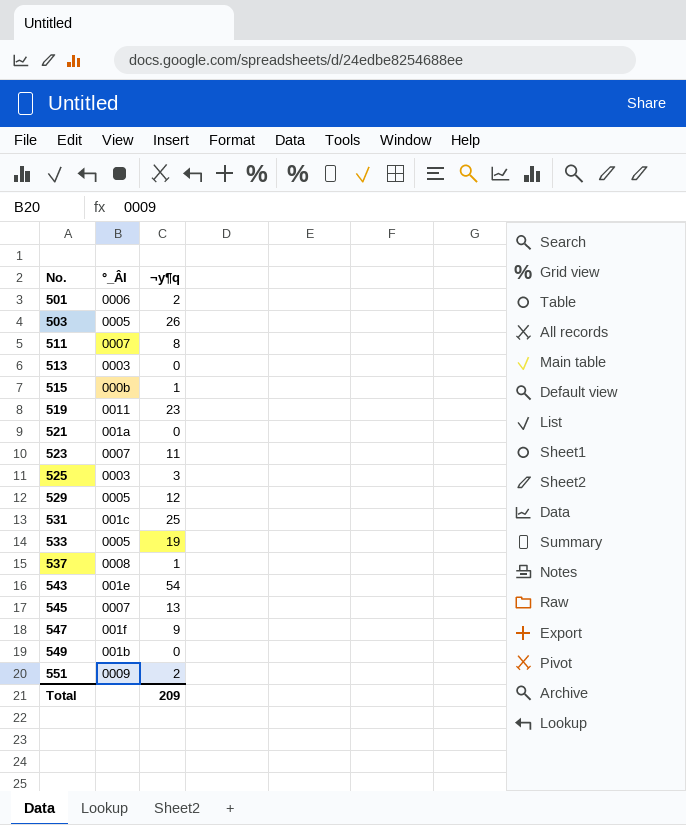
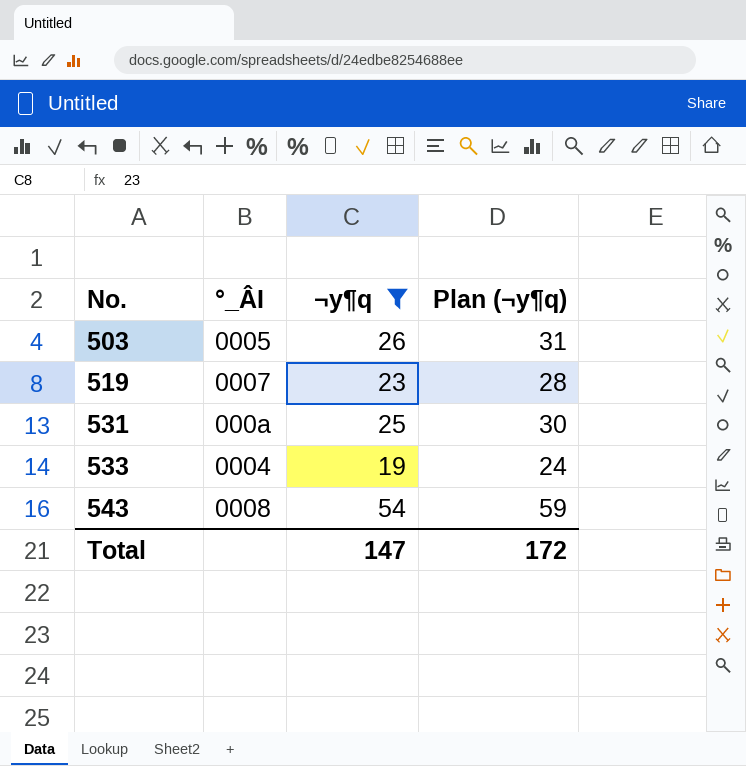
filter: none -> ¬y¶q >= 19
column Plan (¬y¶q) | formula: none -> [¬y¶q] + 5
519 | °_ÂI: 0011 -> 0007
531 | °_ÂI: 001c -> 000a
533 | °_ÂI: 0005 -> 0004
543 | °_ÂI: 001e -> 0008
Total | ¬y¶q: 209 -> 147

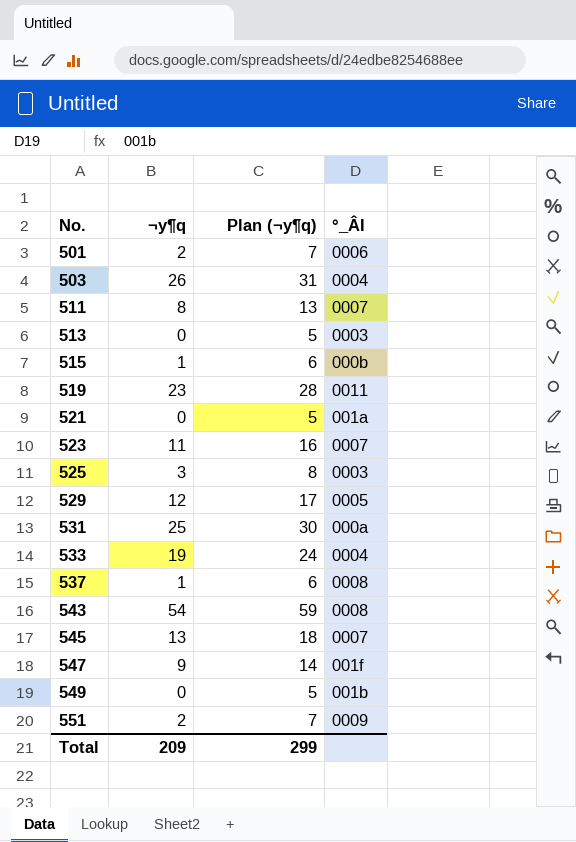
filter: ¬y¶q >= 19 -> none
column °_ÂI | position: 2 -> 4
503 | °_ÂI: 0005 -> 0004
519 | °_ÂI: 0007 -> 0011
Total | ¬y¶q: 147 -> 209
Total | Plan (¬y¶q): 172 -> 299

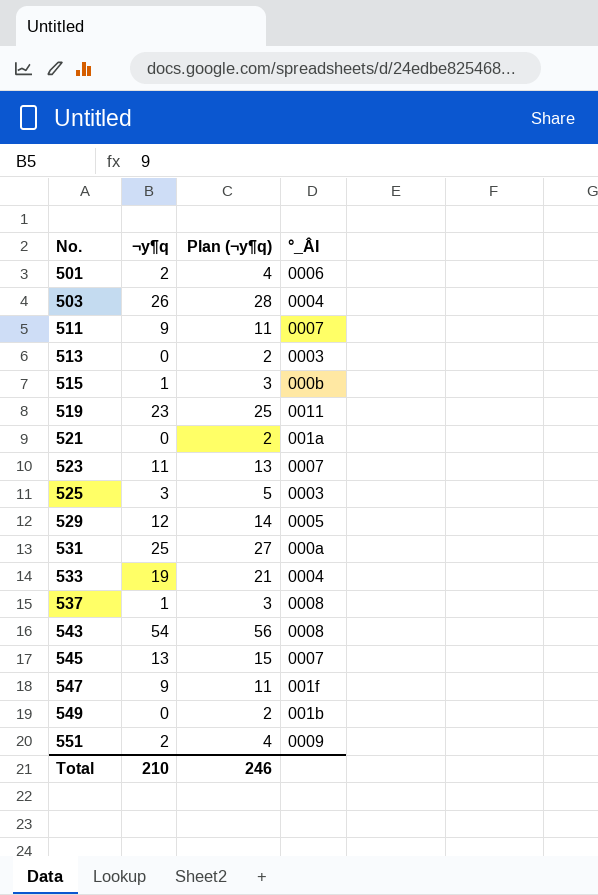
column Plan (¬y¶q) | formula: [¬y¶q] + 5 -> [¬y¶q] + 2
511 | ¬y¶q: 8 -> 9
Total | ¬y¶q: 209 -> 210
Total | Plan (¬y¶q): 299 -> 246

